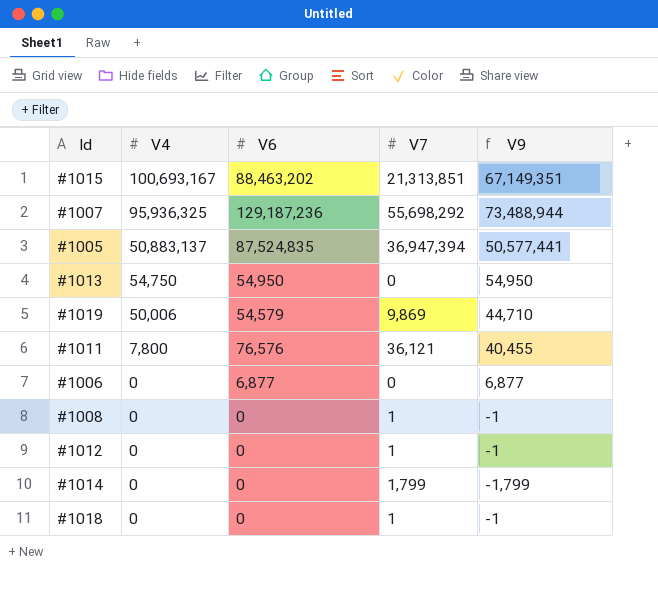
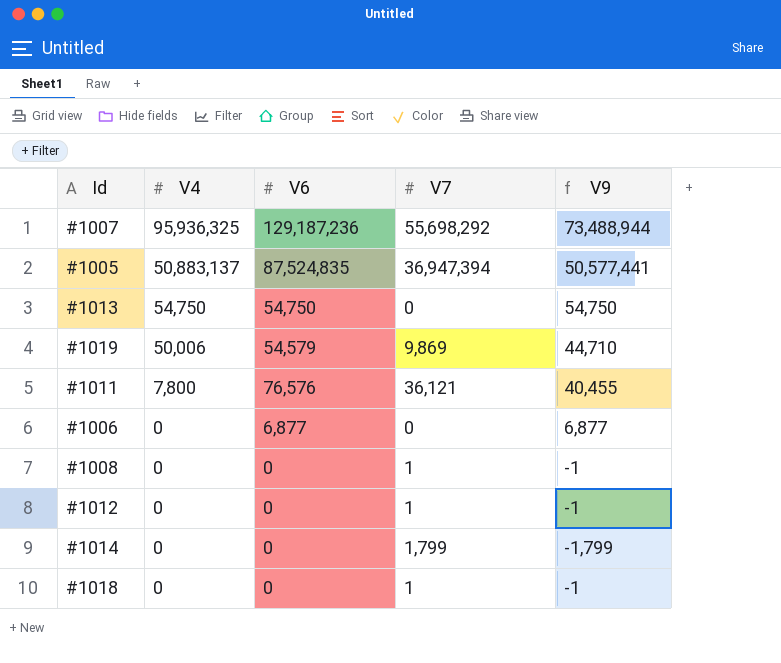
row #1015: 100,693,167 | 88,463,202 | 21,313,851 | 67,149,351 -> none
#1013 | V6: 54,950 -> 54,750
#1013 | V9: 54,950 -> 54,750

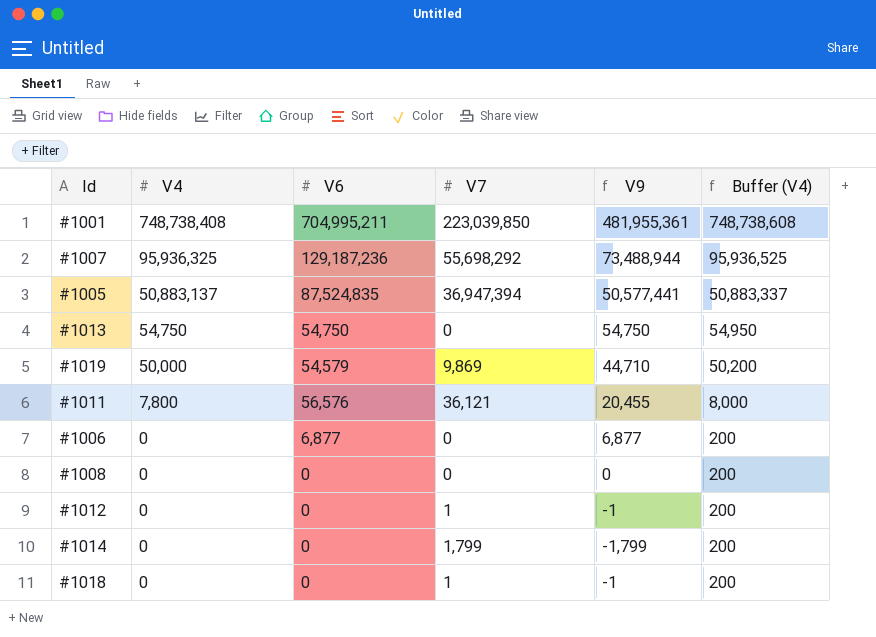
column Buffer (V4) | formula: none -> [V4] + 200
row #1001: none -> 748,738,408 | 704,995,211 | 223,039,850 | 481,955,361 | 748,738,608
#1019 | V4: 50,006 -> 50,000
#1011 | V6: 76,576 -> 56,576
#1011 | V9: 40,455 -> 20,455
#1008 | V7: 1 -> 0
#1008 | V9: -1 -> 0

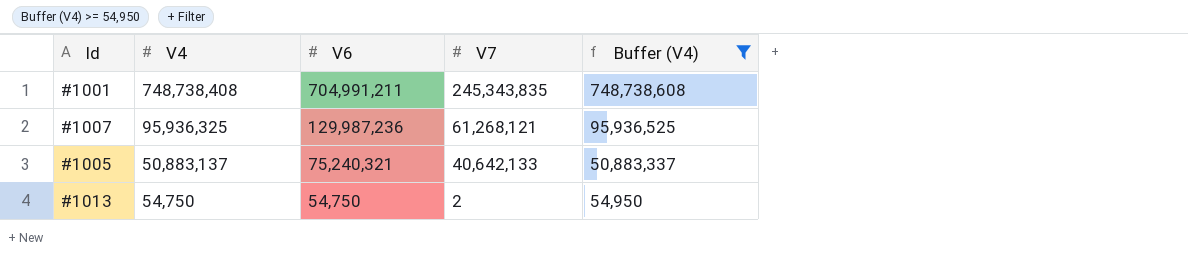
filter: none -> Buffer (V4) >= 54,950
column V9 | formula: [V6] - [V7] -> none
#1001 | V6: 704,995,211 -> 704,991,211
#1001 | V7: 223,039,850 -> 245,343,835
#1007 | V6: 129,187,236 -> 129,987,236
#1007 | V7: 55,698,292 -> 61,268,121
#1005 | V6: 87,524,835 -> 75,240,321
#1005 | V7: 36,947,394 -> 40,642,133
#1013 | V7: 0 -> 2

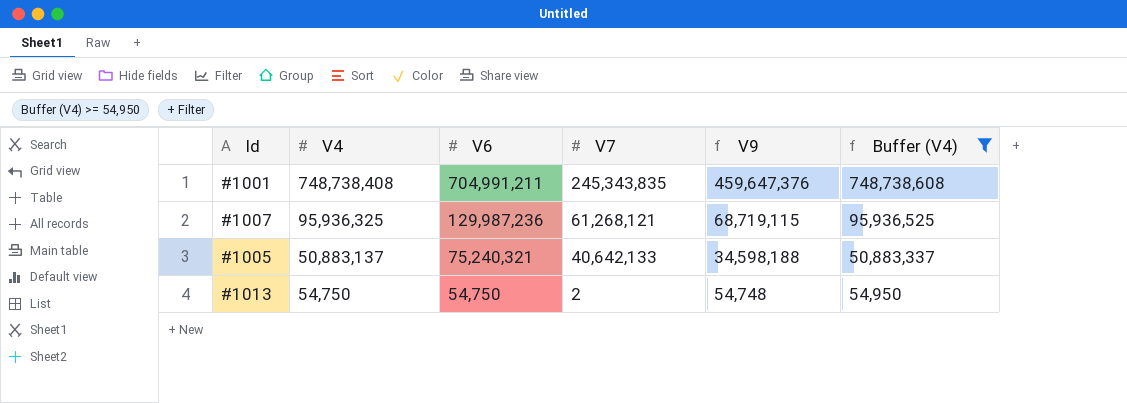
column V9 | formula: none -> [V6] - [V7]

